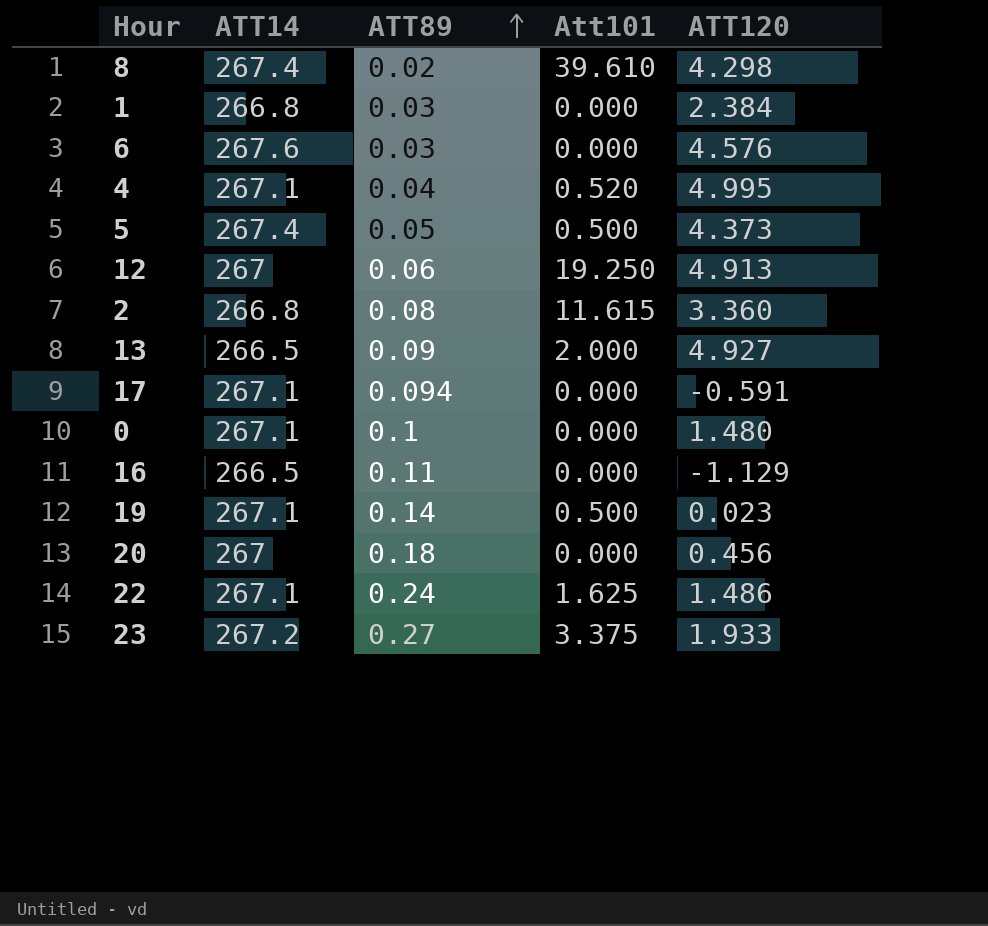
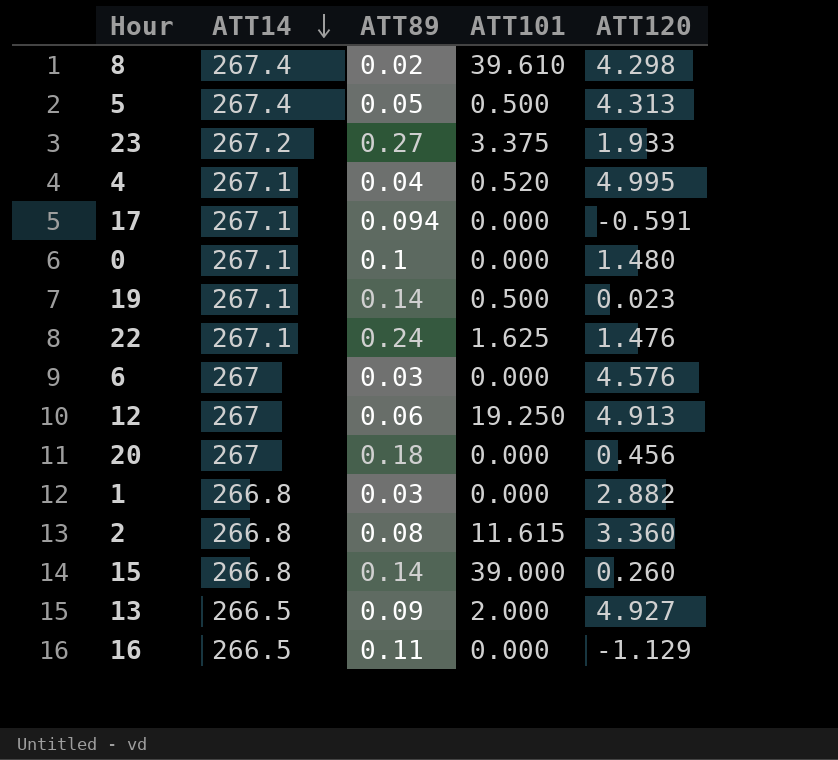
row order: ATT89 ascending -> ATT14 descending
column name: Att101 -> ATT101
5 | ATT120: 4.373 -> 4.313
22 | ATT120: 1.486 -> 1.476
6 | ATT14: 267.6 -> 267
1 | ATT120: 2.384 -> 2.882
row 15: none -> 266.8 | 0.14 | 39.000 | 0.260

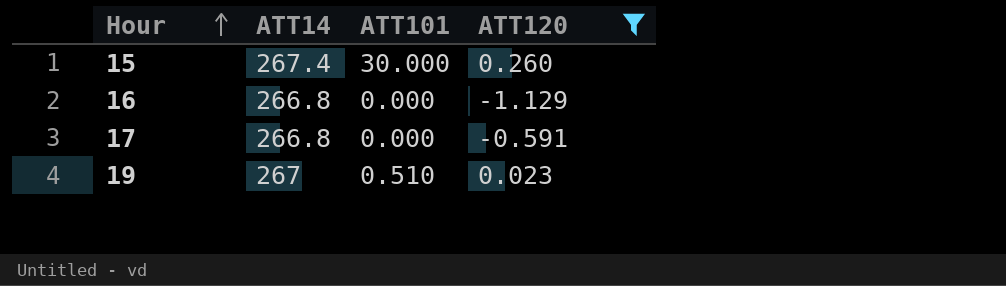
filter: none -> ATT120 <= 0.260
row order: ATT14 descending -> Hour ascending
column ATT89 | position: 3 -> none
15 | ATT14: 266.8 -> 267.4
15 | ATT101: 39.000 -> 30.000
16 | ATT14: 266.5 -> 266.8
17 | ATT14: 267.1 -> 266.8
19 | ATT14: 267.1 -> 267
19 | ATT101: 0.500 -> 0.510

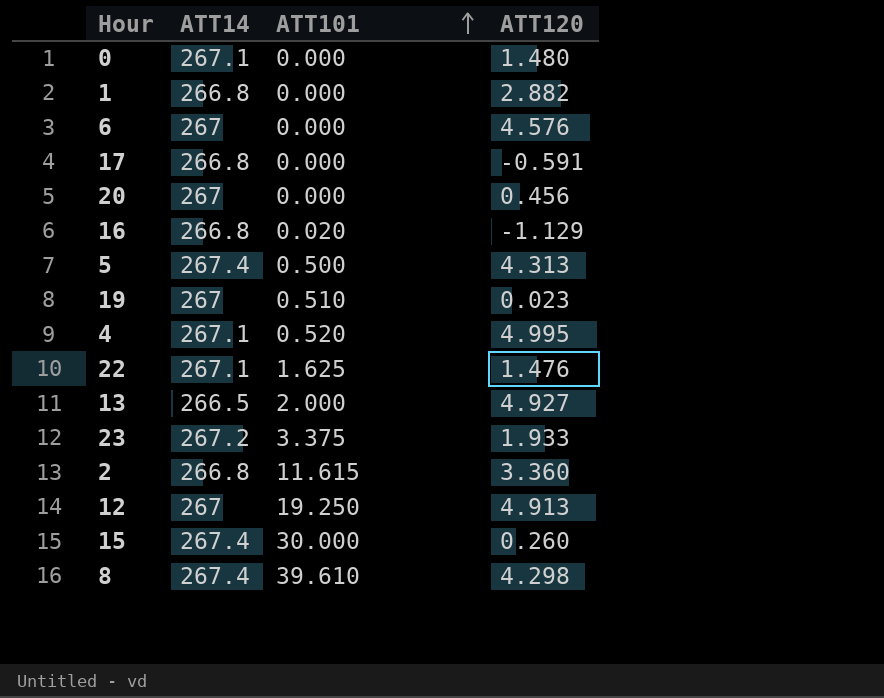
filter: ATT120 <= 0.260 -> none
row order: Hour ascending -> ATT101 ascending
16 | ATT101: 0.000 -> 0.020

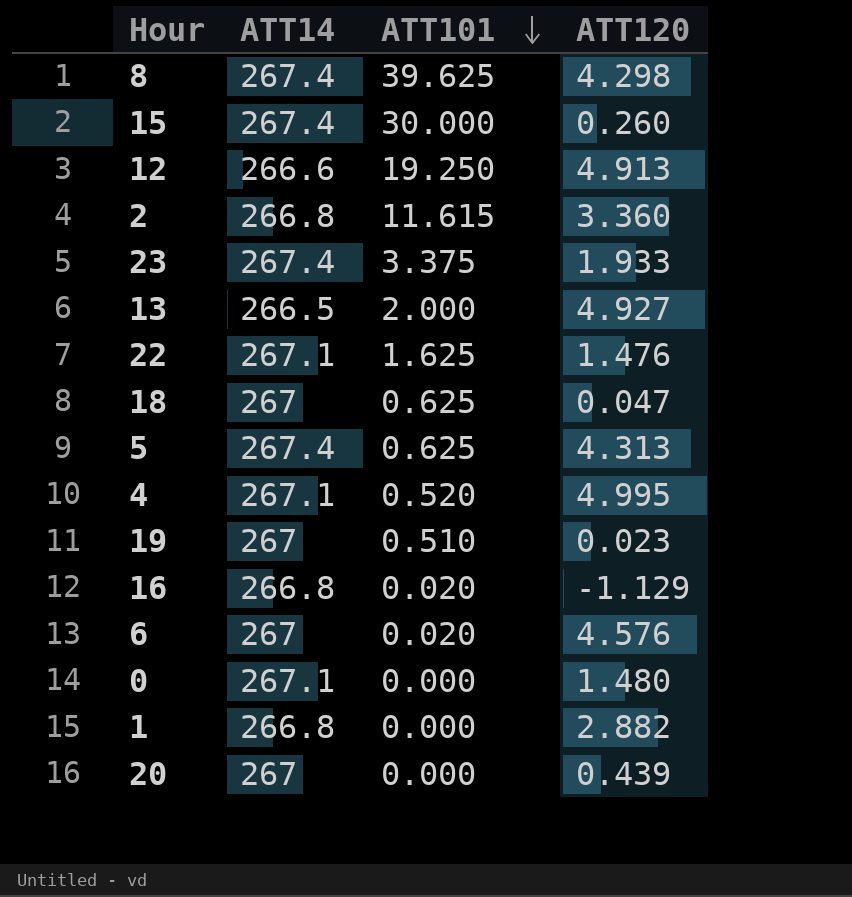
row order: ATT101 ascending -> ATT101 descending
row 17: 266.8 | 0.000 | -0.591 -> none
8 | ATT101: 39.610 -> 39.625
12 | ATT14: 267 -> 266.6
23 | ATT14: 267.2 -> 267.4
row 18: none -> 267 | 0.625 | 0.047
5 | ATT101: 0.500 -> 0.625
6 | ATT101: 0.000 -> 0.020
20 | ATT120: 0.456 -> 0.439

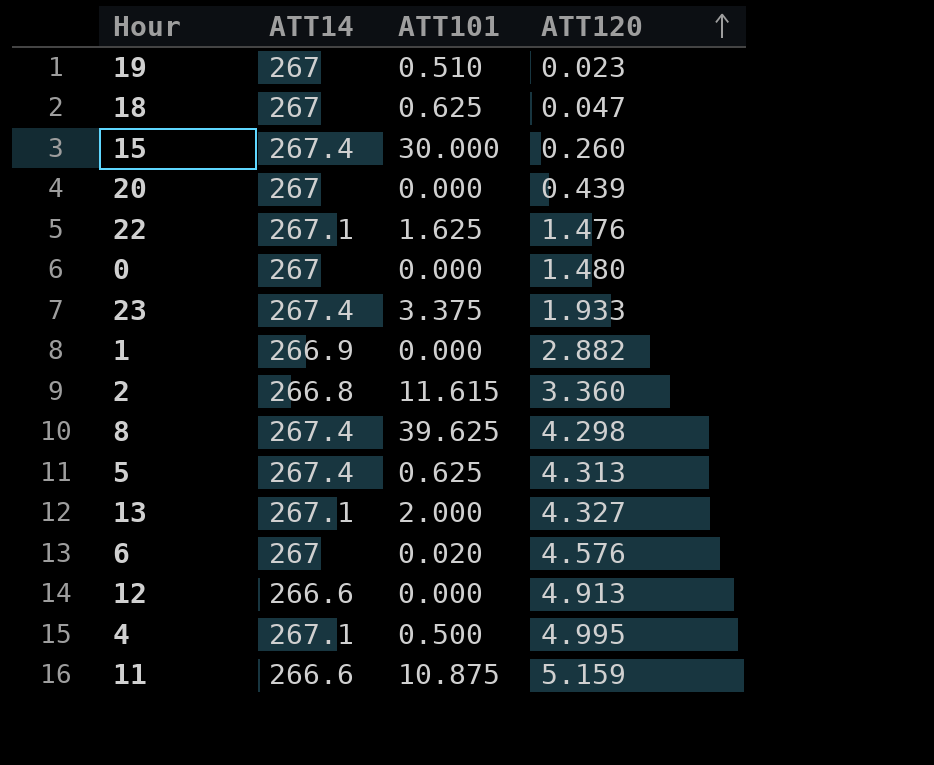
row order: ATT101 descending -> ATT120 ascending
row 16: 266.8 | 0.020 | -1.129 -> none
0 | ATT14: 267.1 -> 267
1 | ATT14: 266.8 -> 266.9
13 | ATT14: 266.5 -> 267.1
13 | ATT120: 4.927 -> 4.327
12 | ATT101: 19.250 -> 0.000
4 | ATT101: 0.520 -> 0.500
row 11: none -> 266.6 | 10.875 | 5.159

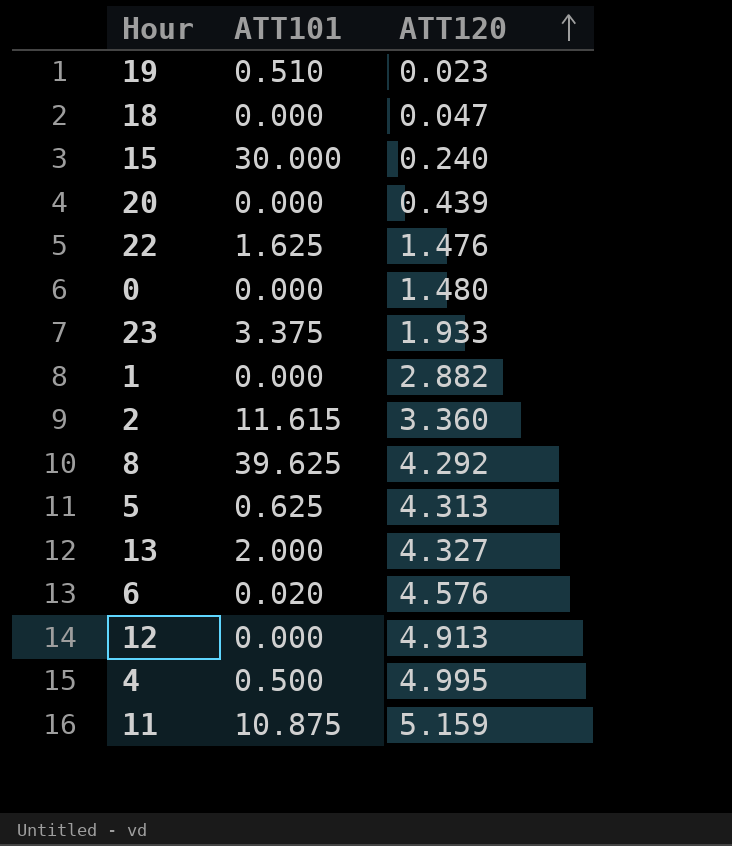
column ATT14 | position: 2 -> none
18 | ATT101: 0.625 -> 0.000
15 | ATT120: 0.260 -> 0.240
8 | ATT120: 4.298 -> 4.292

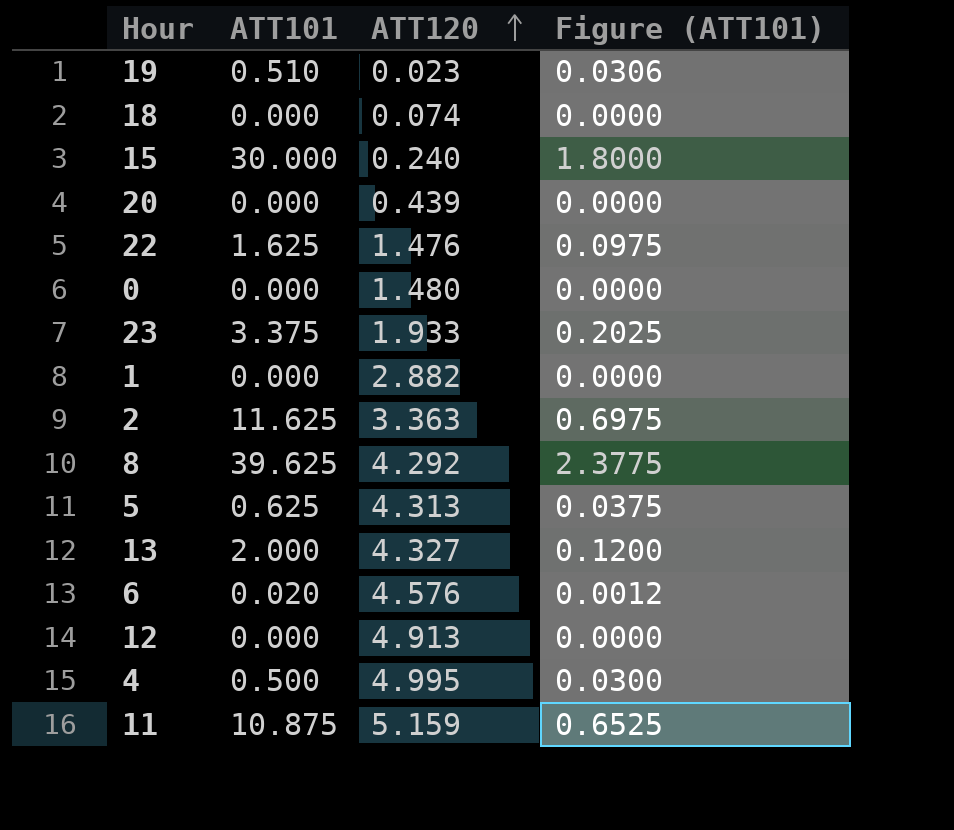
column Figure (ATT101) | formula: none -> [ATT101] * 0.06
18 | ATT120: 0.047 -> 0.074
2 | ATT101: 11.615 -> 11.625
2 | ATT120: 3.360 -> 3.363

